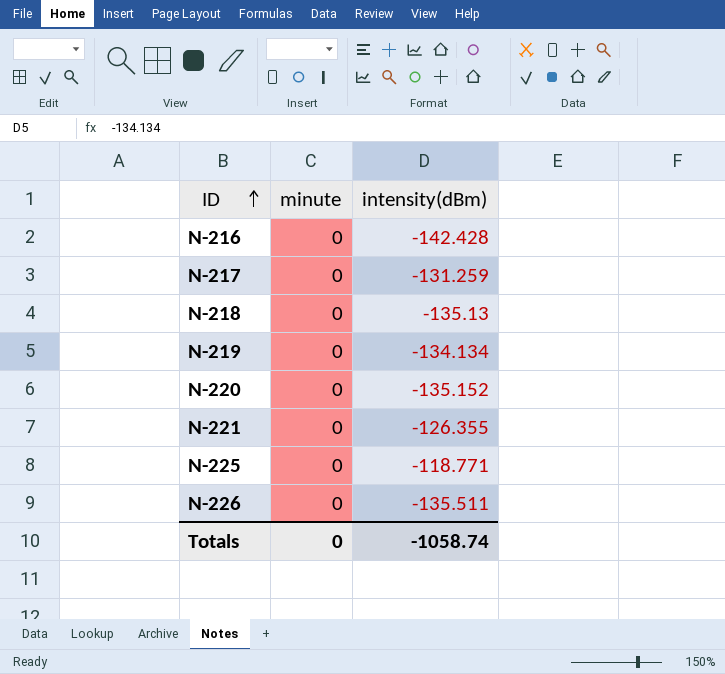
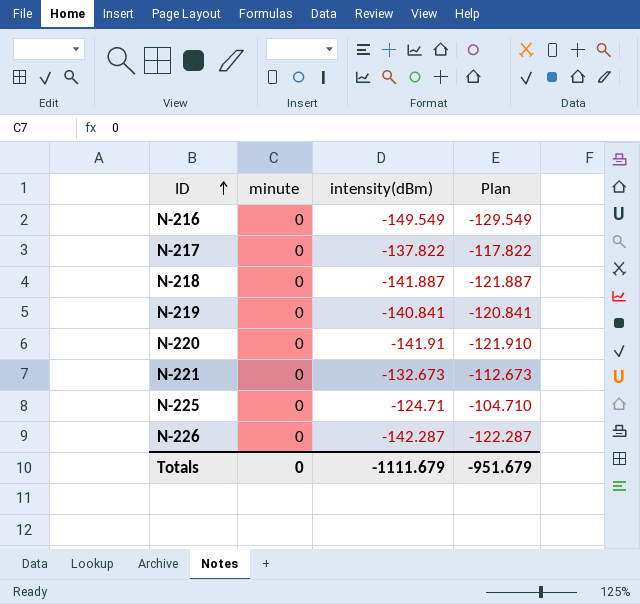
column Plan | formula: none -> [intensity(dBm)] + 20
N-216 | intensity(dBm): -142.428 -> -149.549
N-217 | intensity(dBm): -131.259 -> -137.822
N-218 | intensity(dBm): -135.13 -> -141.887
N-219 | intensity(dBm): -134.134 -> -140.841
N-220 | intensity(dBm): -135.152 -> -141.91
N-221 | intensity(dBm): -126.355 -> -132.673
N-225 | intensity(dBm): -118.771 -> -124.71
N-226 | intensity(dBm): -135.511 -> -142.287
Totals | intensity(dBm): -1058.74 -> -1111.679

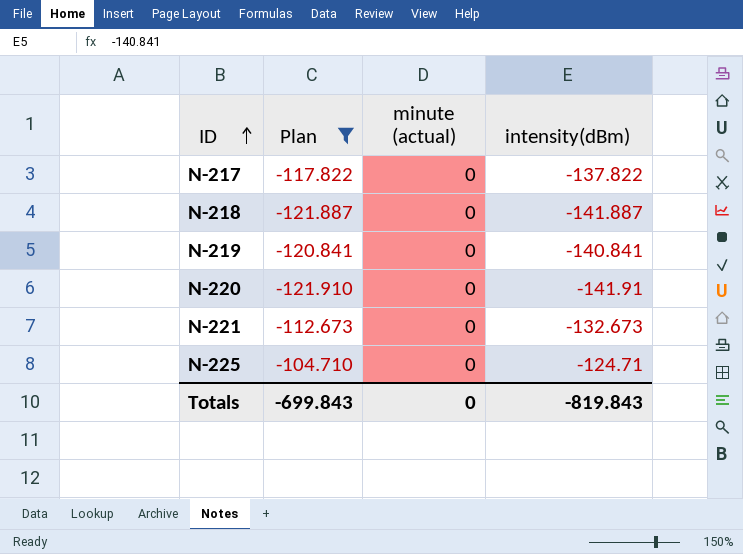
filter: none -> Plan >= -121.910
column Plan | position: 4 -> 2
column name: minute -> minute (actual)
Totals | Plan: -951.679 -> -699.843
Totals | intensity(dBm): -1111.679 -> -819.843

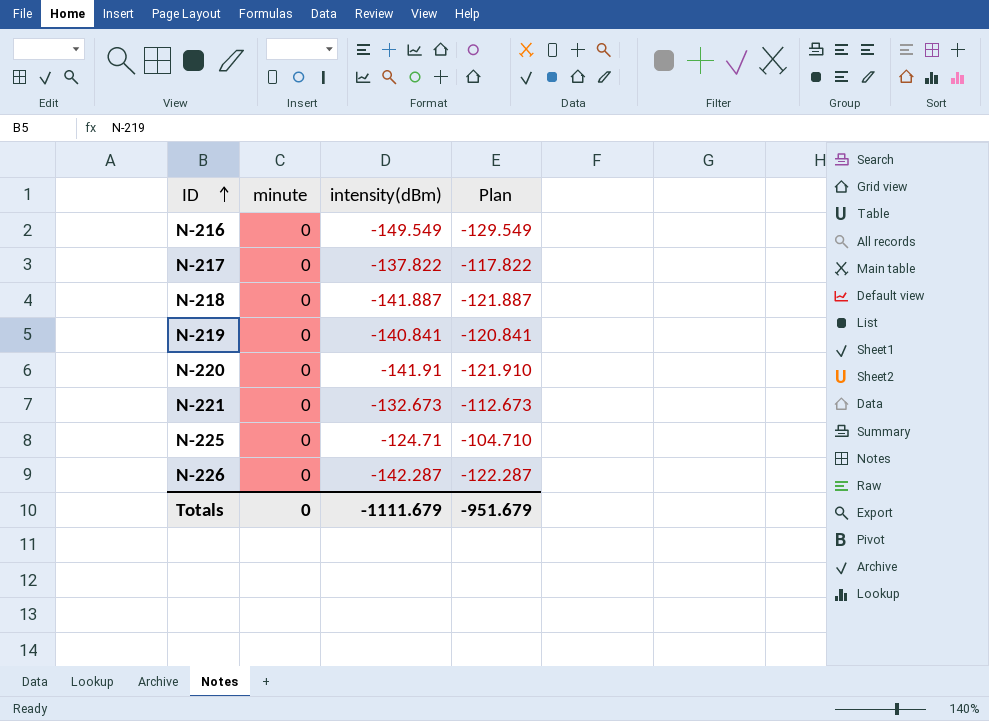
filter: Plan >= -121.910 -> none
column name: minute (actual) -> minute
column Plan | position: 2 -> 4
Totals | intensity(dBm): -819.843 -> -1111.679
Totals | Plan: -699.843 -> -951.679

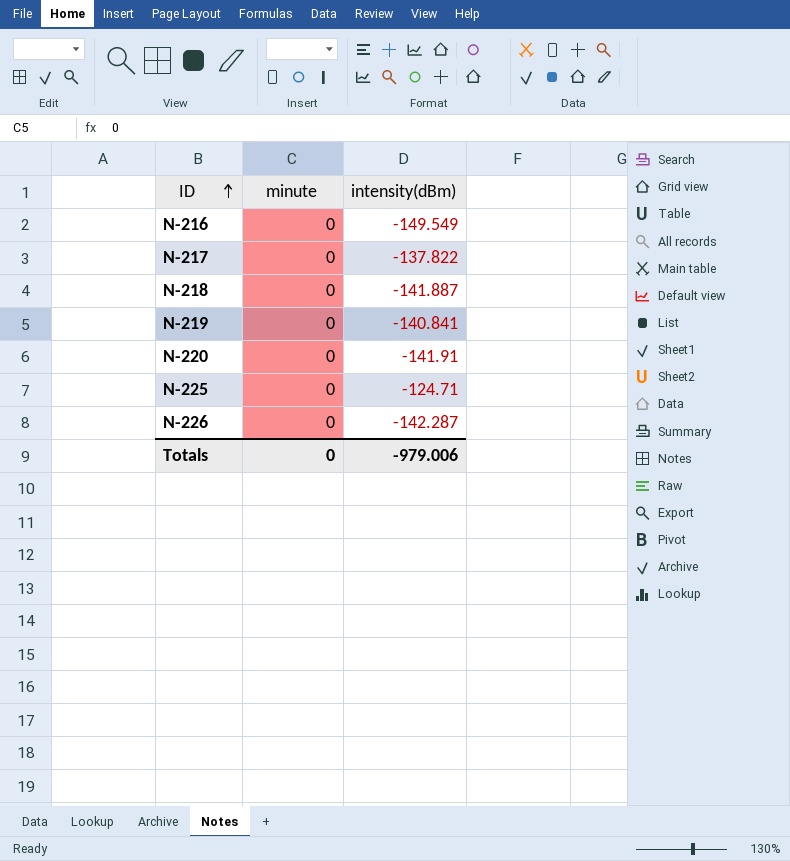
column Plan | formula: [intensity(dBm)] + 20 -> none
row N-221: 0 | -132.673 | -112.673 -> none
Totals | intensity(dBm): -1111.679 -> -979.006

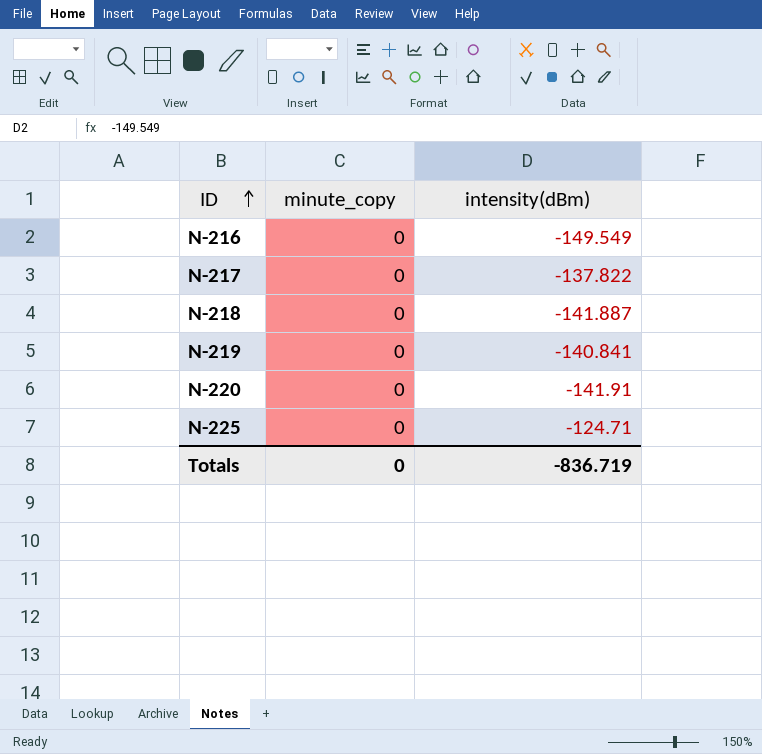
column name: minute -> minute_copy
row N-226: 0 | -142.287 -> none
Totals | intensity(dBm): -979.006 -> -836.719

